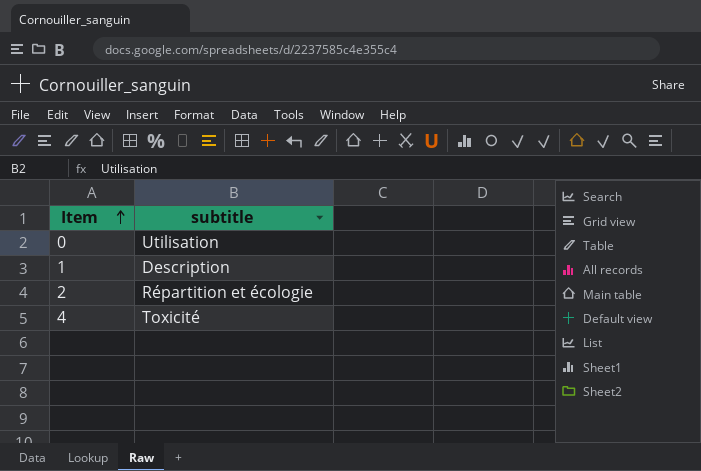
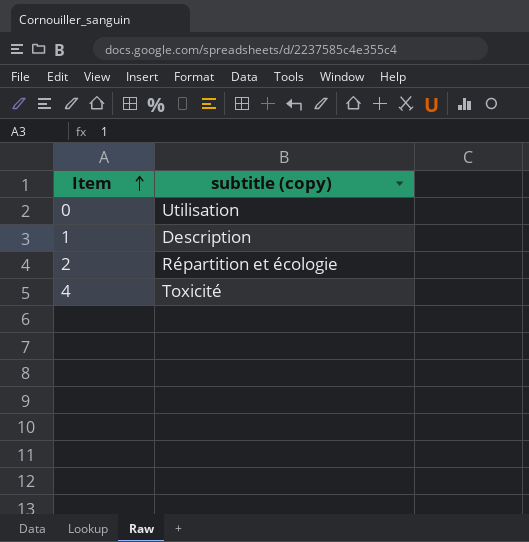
column name: subtitle -> subtitle (copy)

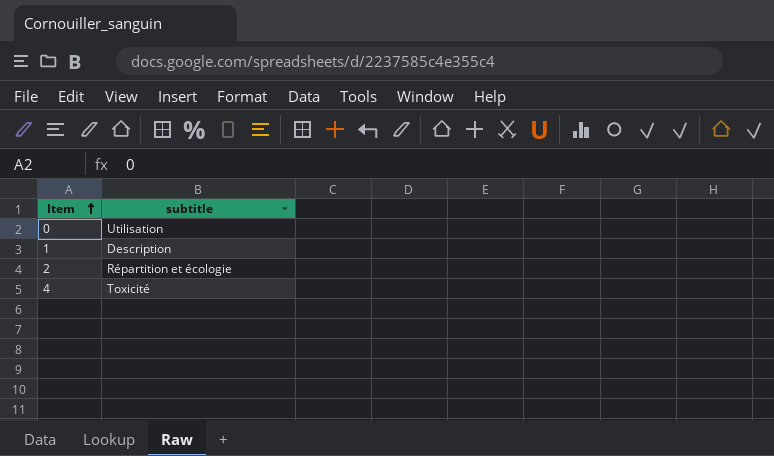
column name: subtitle (copy) -> subtitle

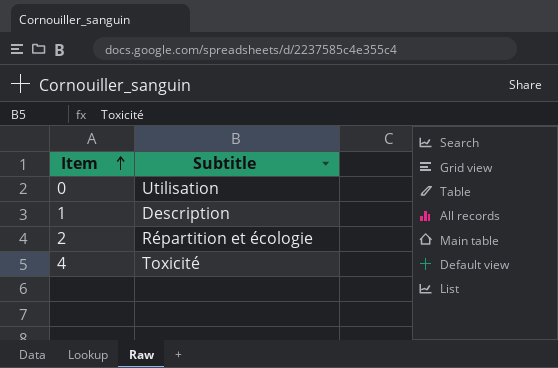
column name: subtitle -> Subtitle

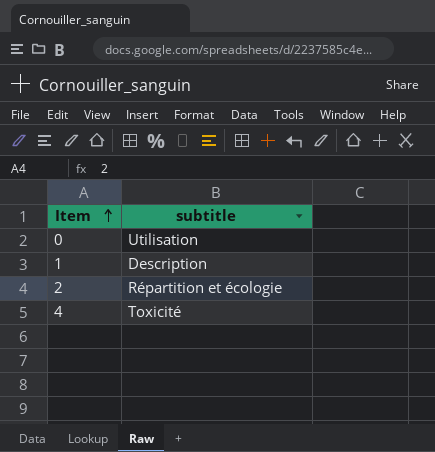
column name: Subtitle -> subtitle

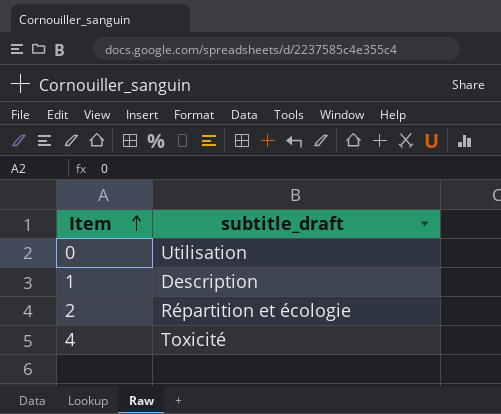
column name: subtitle -> subtitle_draft

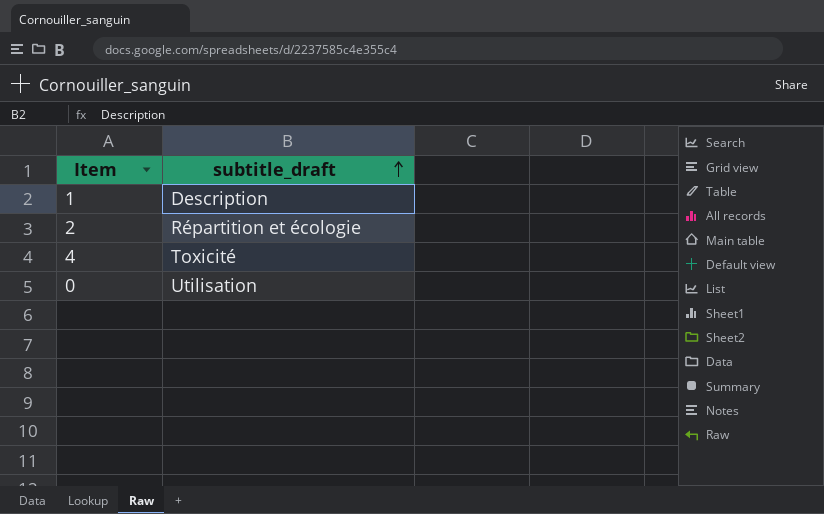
row order: Item ascending -> subtitle_draft ascending

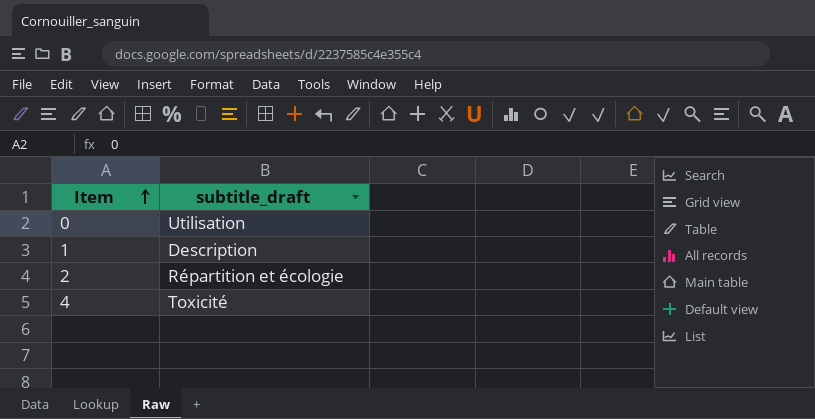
row order: subtitle_draft ascending -> Item ascending

